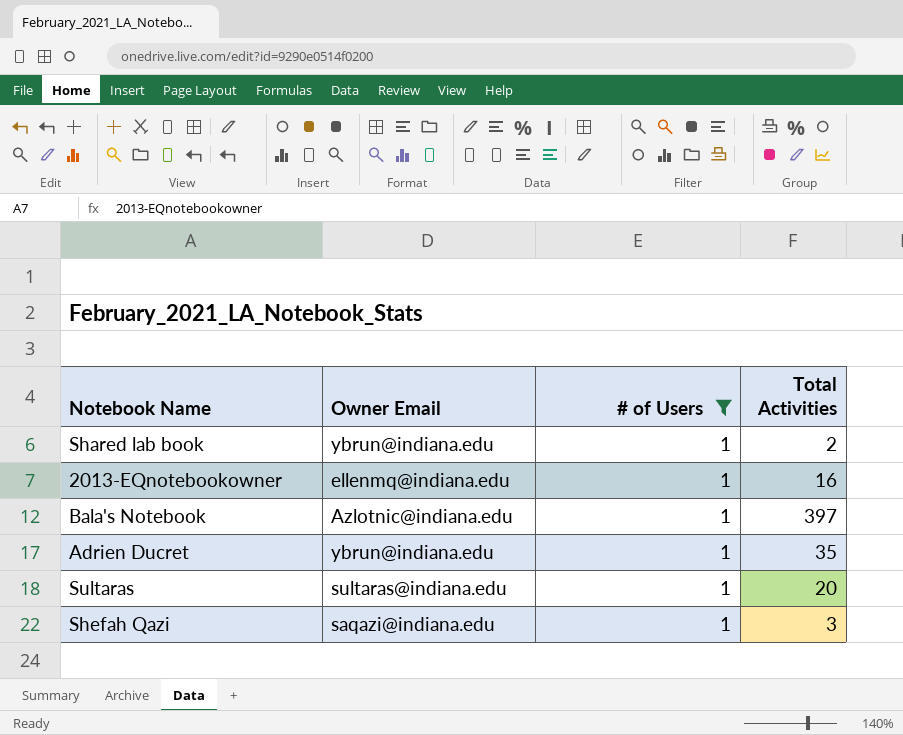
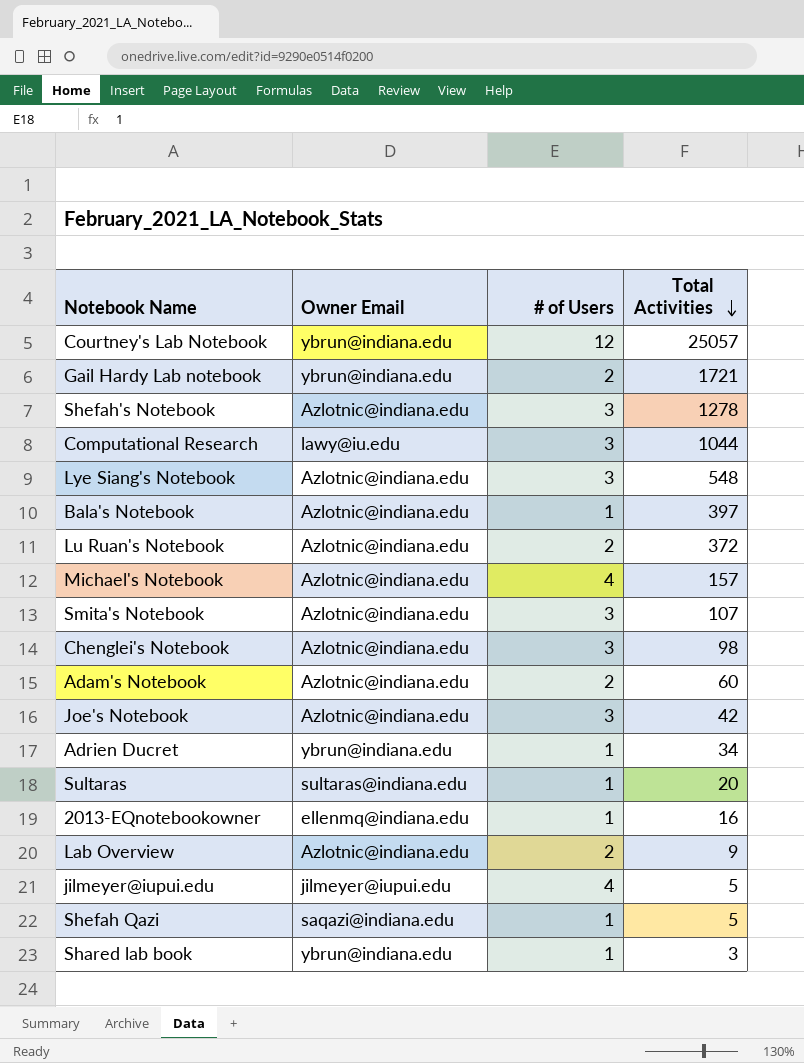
filter: # of Users = 1 -> none
row order: none -> Total Activities descending
Adrien Ducret | Total Activities: 35 -> 34
Shefah Qazi | Total Activities: 3 -> 5
Shared lab book | Total Activities: 2 -> 3

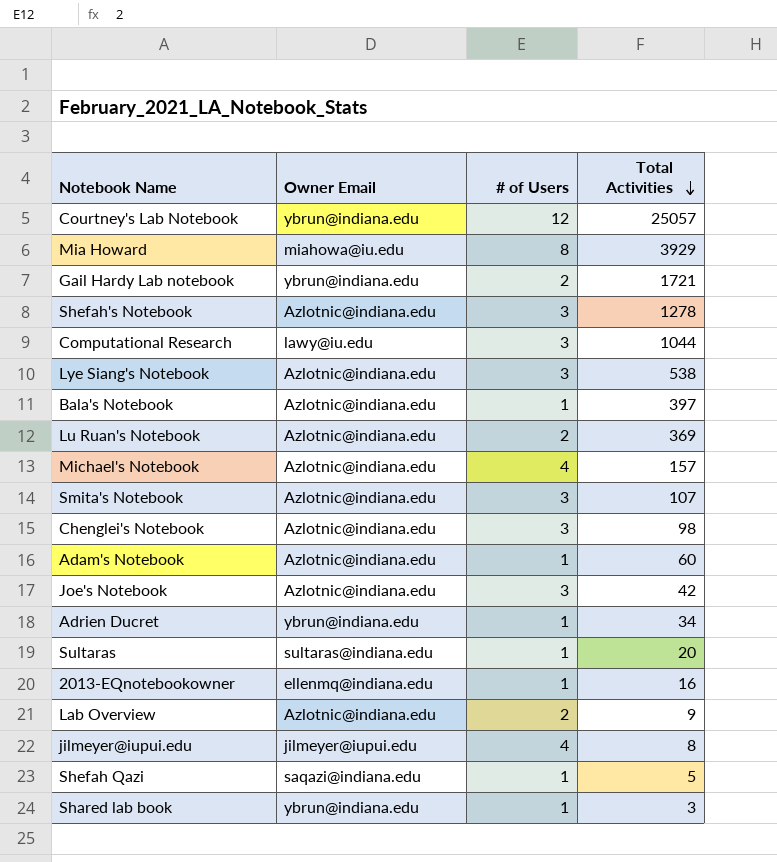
row Mia Howard: none -> miahowa@iu.edu | 8 | 3929
Lye Siang's Notebook | Total Activities: 548 -> 538
Lu Ruan's Notebook | Total Activities: 372 -> 369
Adam's Notebook | # of Users: 2 -> 1
jilmeyer@iupui.edu | Total Activities: 5 -> 8

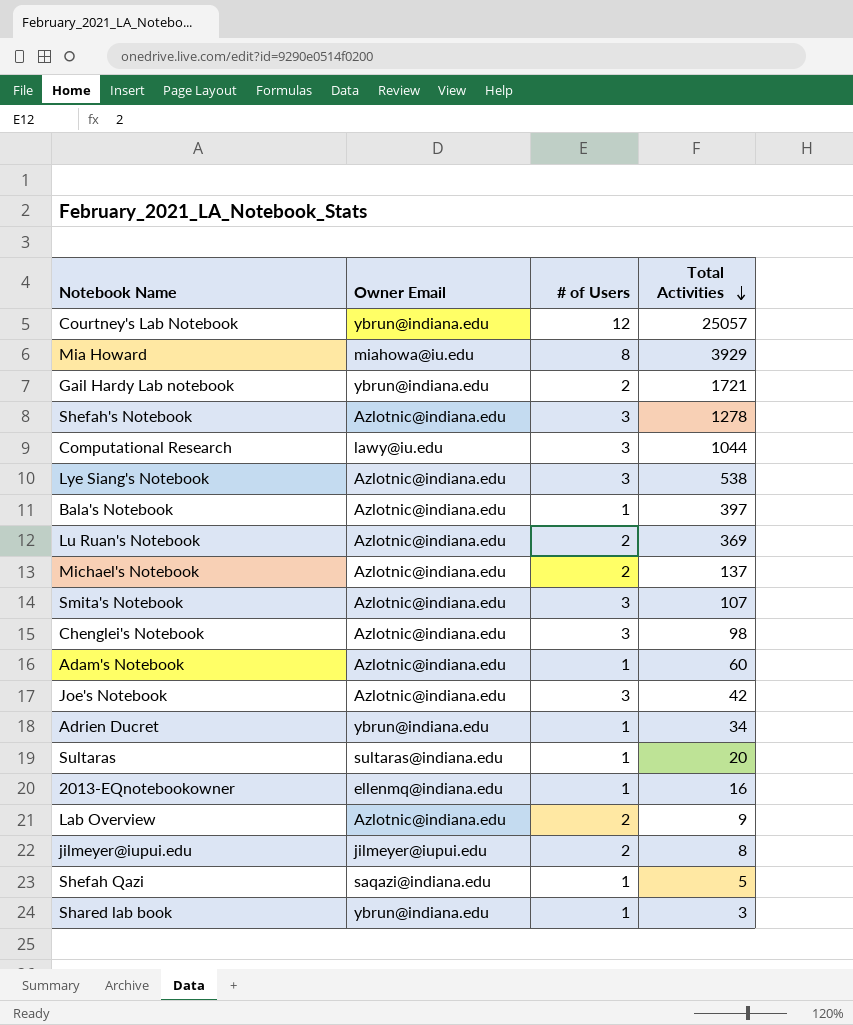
Michael's Notebook | # of Users: 4 -> 2
Michael's Notebook | Total Activities: 157 -> 137
jilmeyer@iupui.edu | # of Users: 4 -> 2

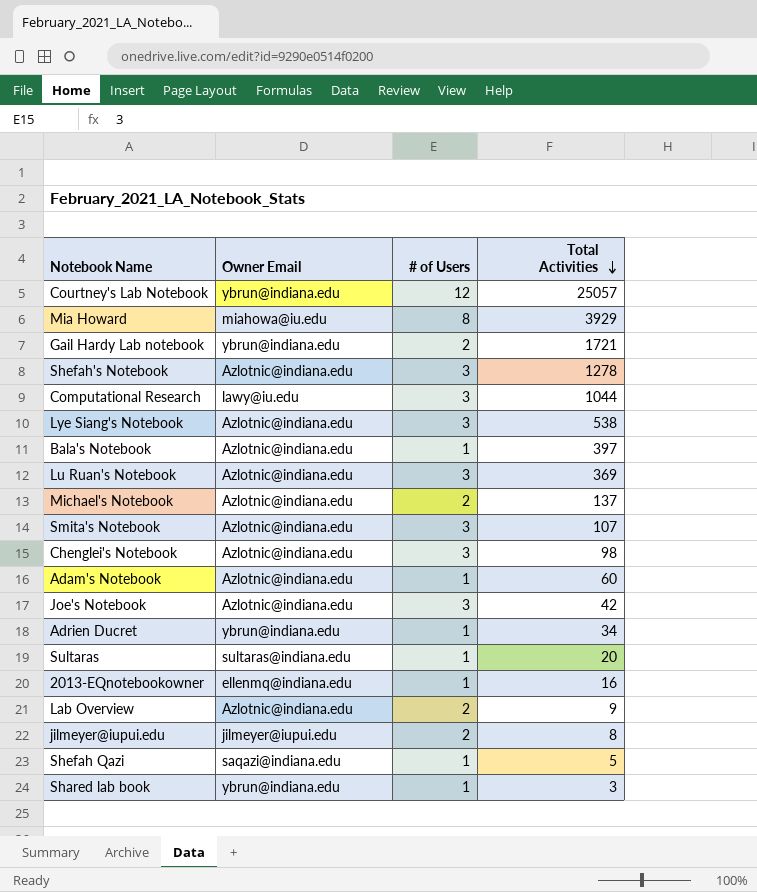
Lu Ruan's Notebook | # of Users: 2 -> 3

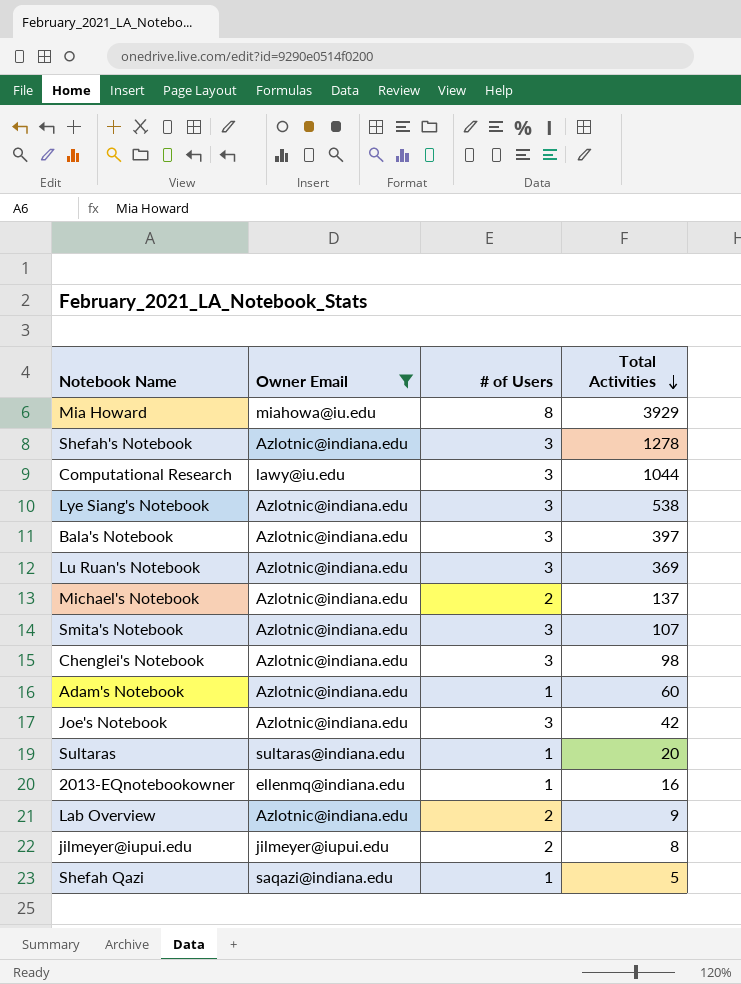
filter: none -> Owner Email != ybrun@indiana.edu
Bala's Notebook | # of Users: 1 -> 3

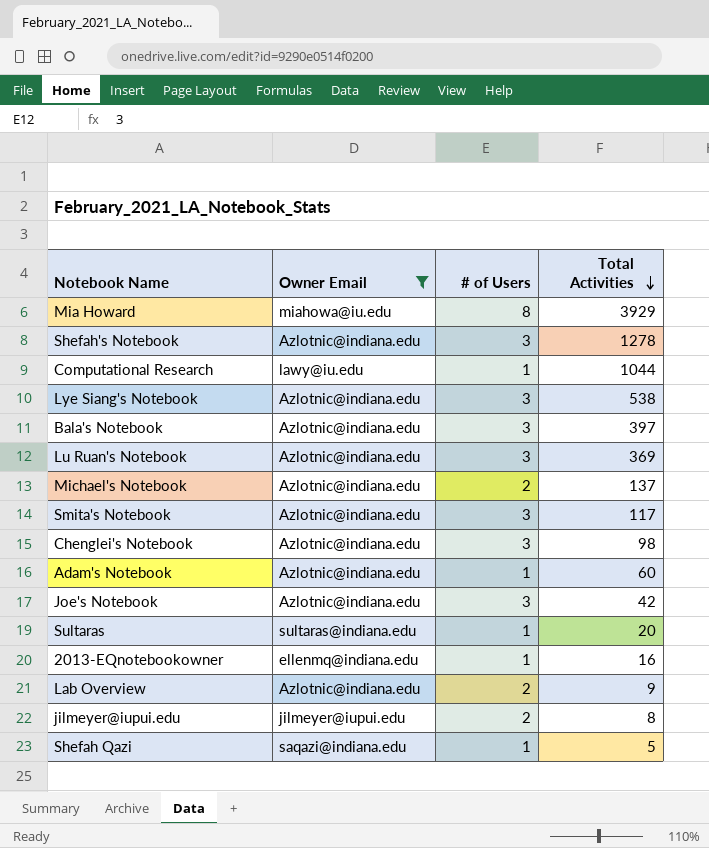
Computational Research | # of Users: 3 -> 1
Smita's Notebook | Total Activities: 107 -> 117

